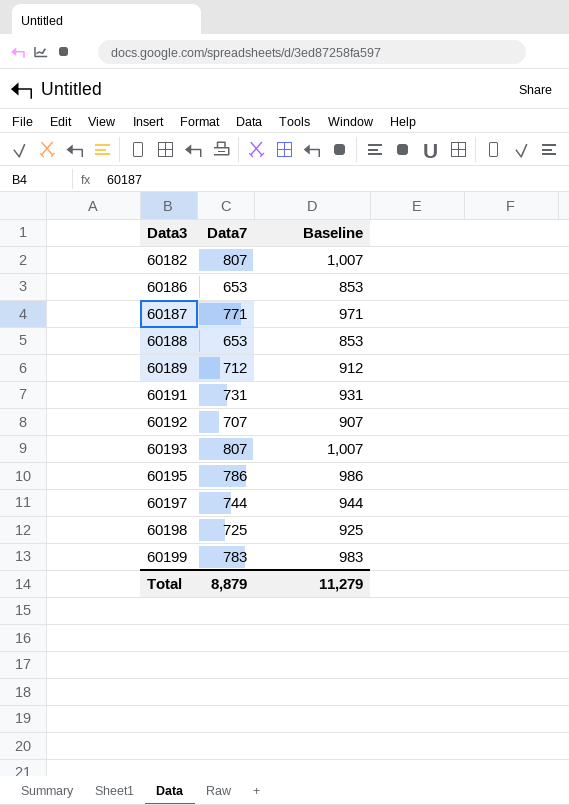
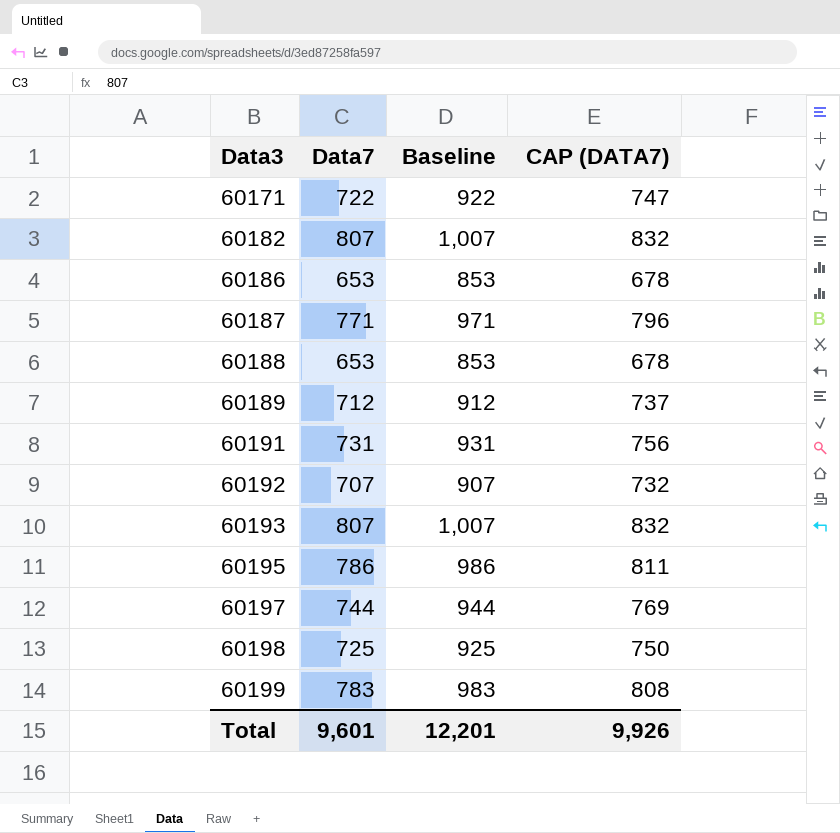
column CAP (DATA7) | formula: none -> [Data7] + 25
row 60171: none -> 722 | 922 | 747
Total | Data7: 8,879 -> 9,601
Total | Baseline: 11,279 -> 12,201

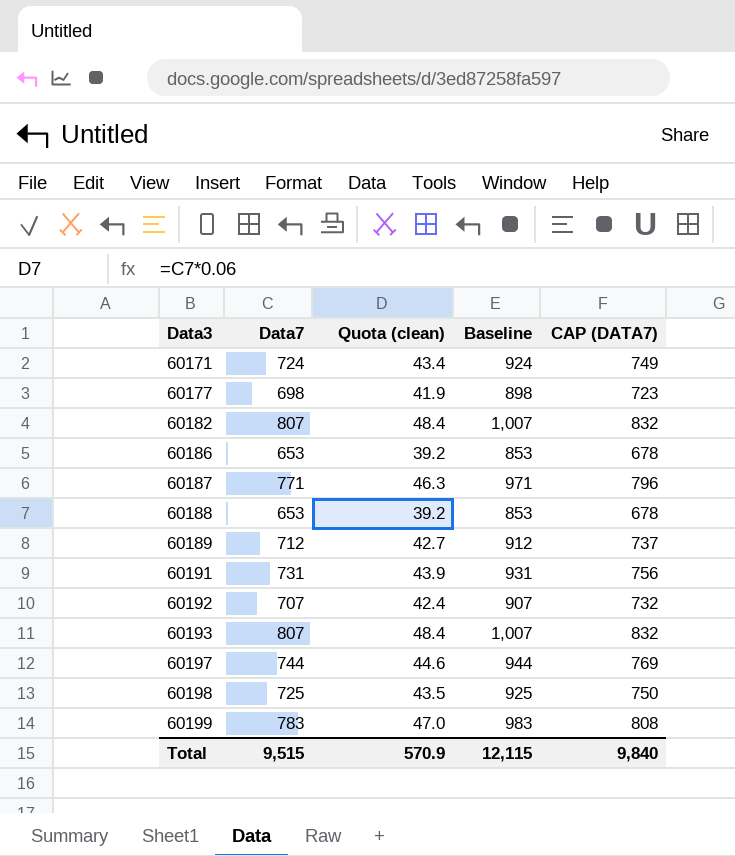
column Quota (clean) | formula: none -> [Data7] * 0.06
row 60195: 786 | 986 | 811 -> none
60171 | Data7: 722 -> 724
60171 | Baseline: 922 -> 924
60171 | CAP (DATA7): 747 -> 749
row 60177: none -> 698 | 41.9 | 898 | 723
Total | Data7: 9,601 -> 9,515
Total | Baseline: 12,201 -> 12,115
Total | CAP (DATA7): 9,926 -> 9,840

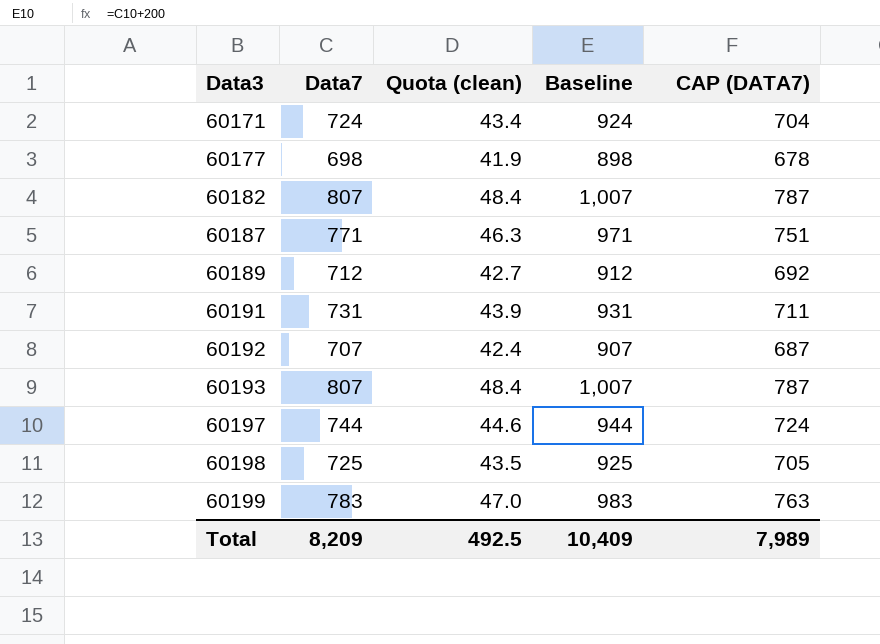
column CAP (DATA7) | formula: [Data7] + 25 -> [Data7] - 20
row 60186: 653 | 39.2 | 853 | 678 -> none
row 60188: 653 | 39.2 | 853 | 678 -> none
Total | Data7: 9,515 -> 8,209
Total | Quota (clean): 570.9 -> 492.5
Total | Baseline: 12,115 -> 10,409
Total | CAP (DATA7): 9,840 -> 7,989

